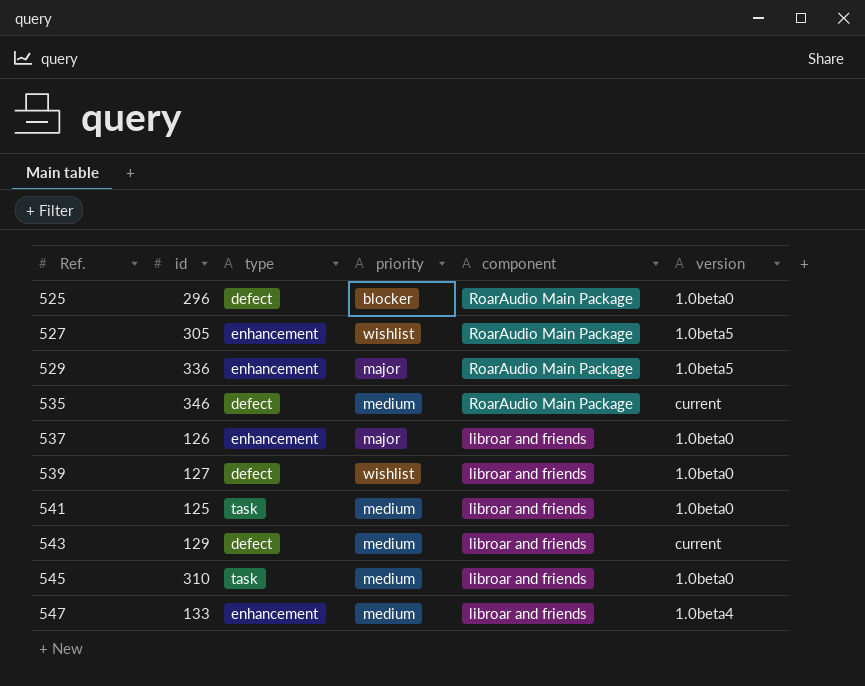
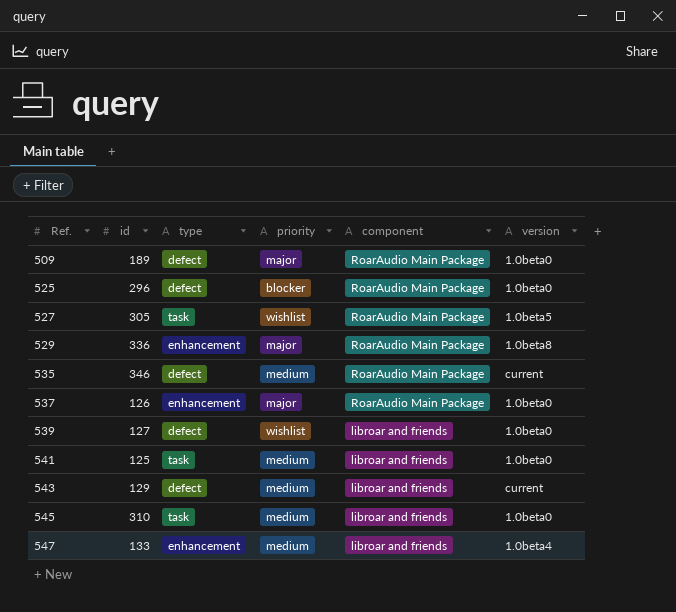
row 509: none -> 189 | defect | major | RoarAudio Main Package | 1.0beta0
527 | type: enhancement -> task
529 | version: 1.0beta5 -> 1.0beta8
537 | component: libroar and friends -> RoarAudio Main Package

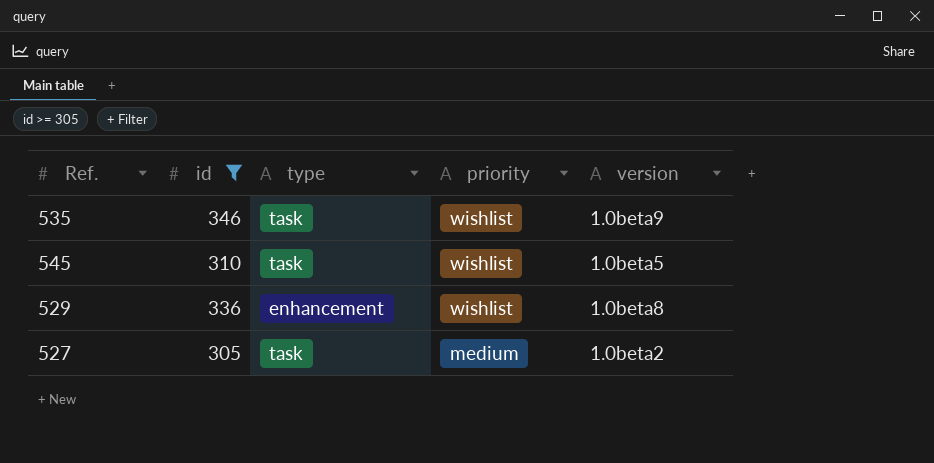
filter: none -> id >= 305
row order: Ref. ascending -> priority descending
column component | position: 5 -> none
535 | type: defect -> task
535 | priority: medium -> wishlist
535 | version: current -> 1.0beta9
545 | priority: medium -> wishlist
545 | version: 1.0beta0 -> 1.0beta5
529 | priority: major -> wishlist
527 | priority: wishlist -> medium
527 | version: 1.0beta5 -> 1.0beta2

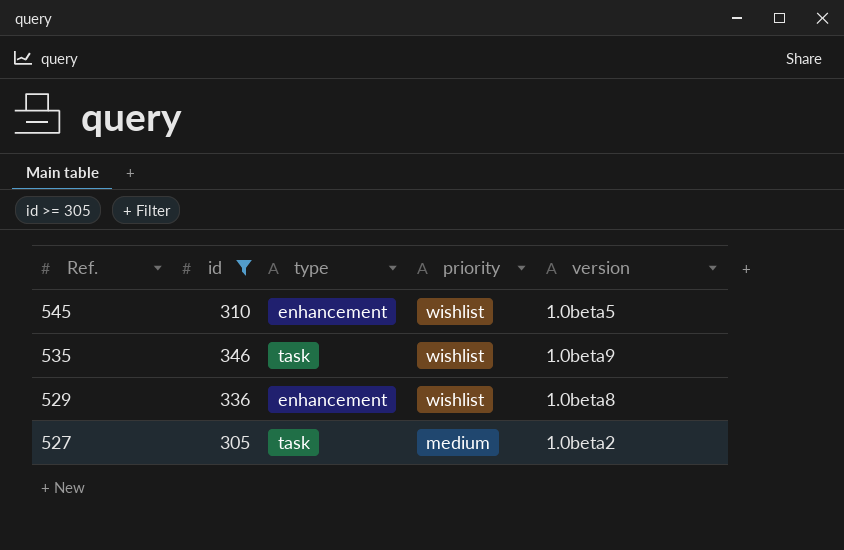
row order: priority descending -> Ref. descending
545 | type: task -> enhancement

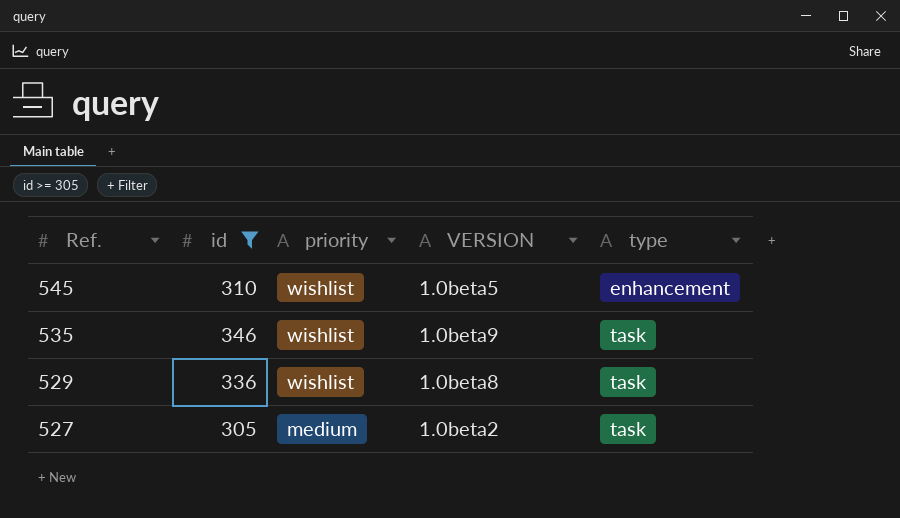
column name: version -> VERSION
column type | position: 3 -> 5
529 | type: enhancement -> task

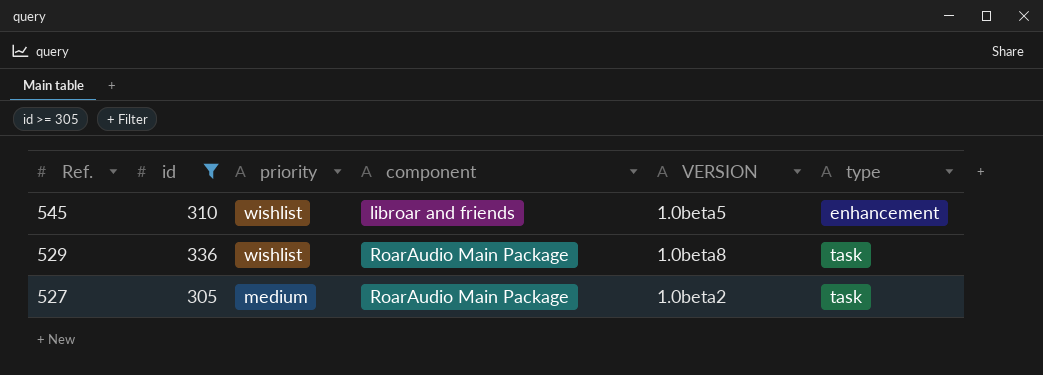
column component | position: none -> 4
row 535: 346 | wishlist | 1.0beta9 | task -> none

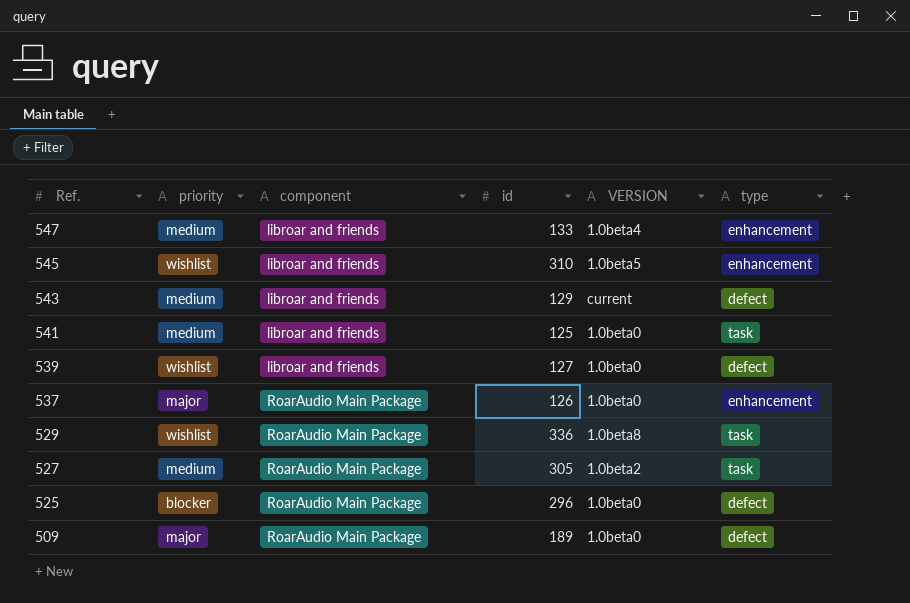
filter: id >= 305 -> none
column id | position: 2 -> 4

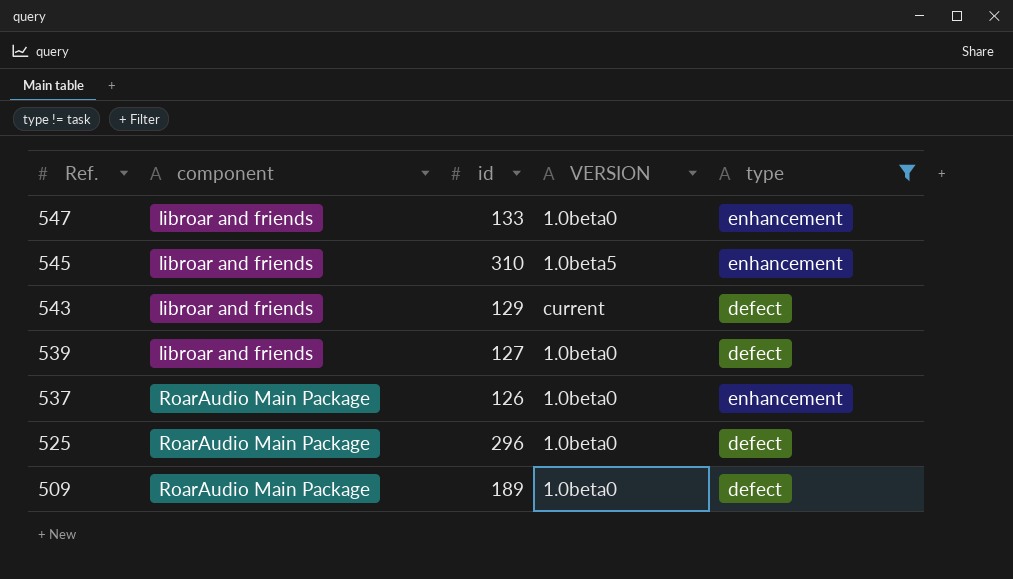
filter: none -> type != task
column priority | position: 2 -> none
547 | VERSION: 1.0beta4 -> 1.0beta0

